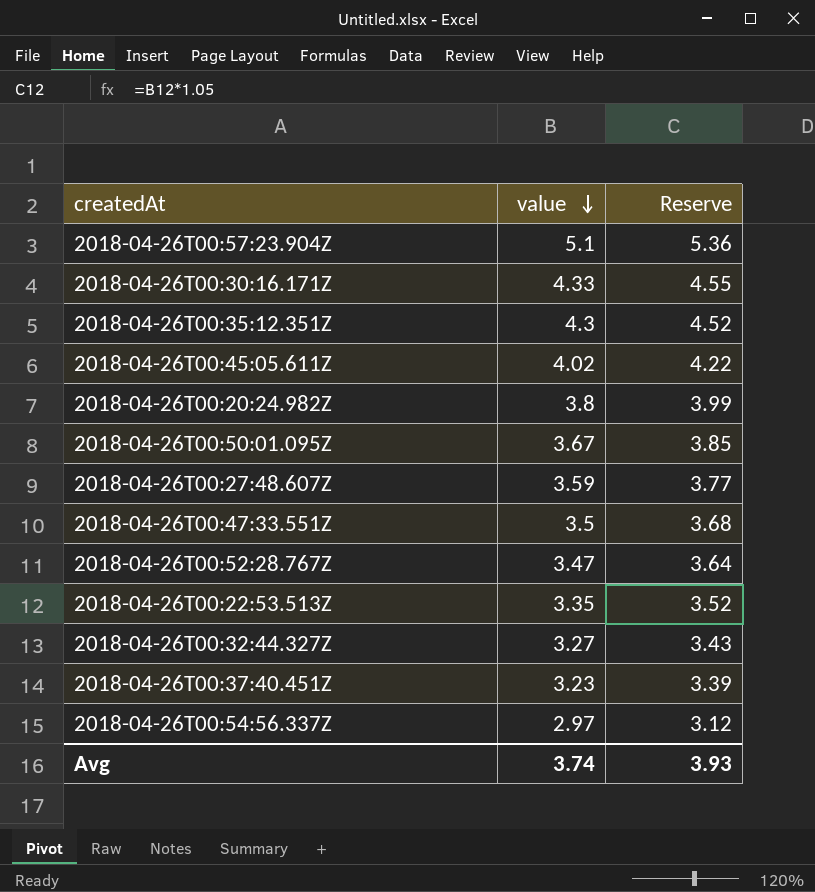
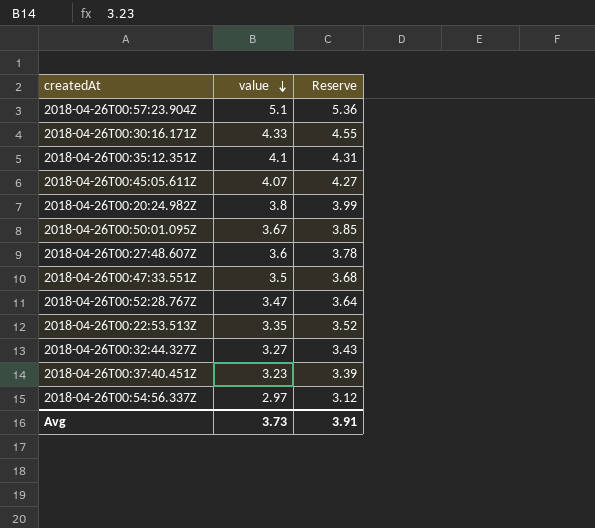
2018-04-26T00:35:12.351Z | value: 4.3 -> 4.1
2018-04-26T00:35:12.351Z | Reserve: 4.52 -> 4.31
2018-04-26T00:45:05.611Z | value: 4.02 -> 4.07
2018-04-26T00:45:05.611Z | Reserve: 4.22 -> 4.27
2018-04-26T00:27:48.607Z | value: 3.59 -> 3.6
2018-04-26T00:27:48.607Z | Reserve: 3.77 -> 3.78
Avg | value: 3.74 -> 3.73
Avg | Reserve: 3.93 -> 3.91

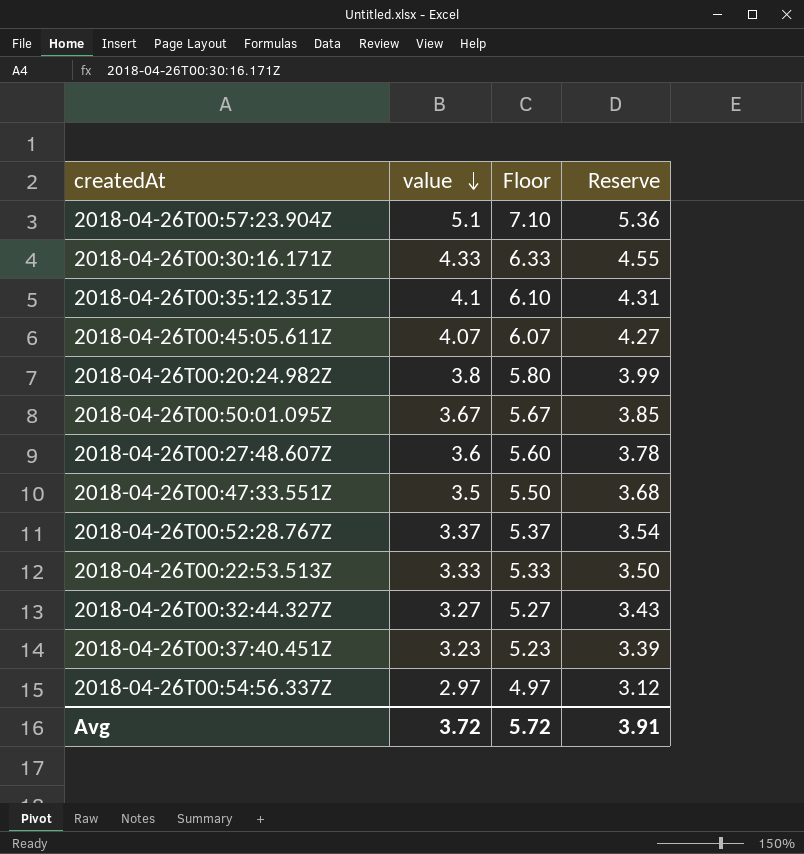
column Floor | formula: none -> [value] + 2
2018-04-26T00:52:28.767Z | value: 3.47 -> 3.37
2018-04-26T00:52:28.767Z | Reserve: 3.64 -> 3.54
2018-04-26T00:22:53.513Z | value: 3.35 -> 3.33
2018-04-26T00:22:53.513Z | Reserve: 3.52 -> 3.50
Avg | value: 3.73 -> 3.72

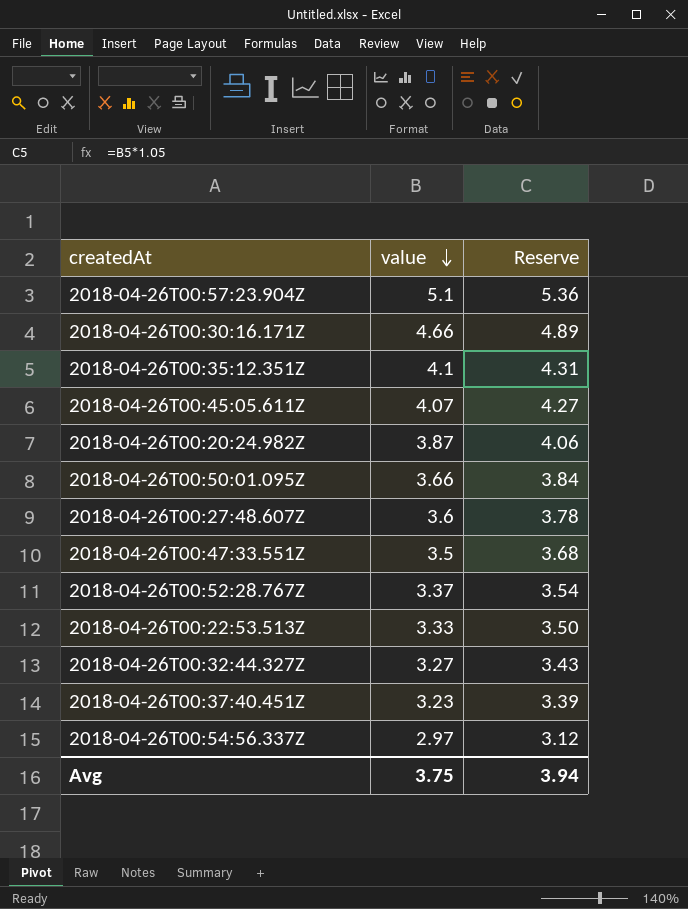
column Floor | formula: [value] + 2 -> none
2018-04-26T00:30:16.171Z | value: 4.33 -> 4.66
2018-04-26T00:30:16.171Z | Reserve: 4.55 -> 4.89
2018-04-26T00:20:24.982Z | value: 3.8 -> 3.87
2018-04-26T00:20:24.982Z | Reserve: 3.99 -> 4.06
2018-04-26T00:50:01.095Z | value: 3.67 -> 3.66
2018-04-26T00:50:01.095Z | Reserve: 3.85 -> 3.84
Avg | value: 3.72 -> 3.75
Avg | Reserve: 3.91 -> 3.94

